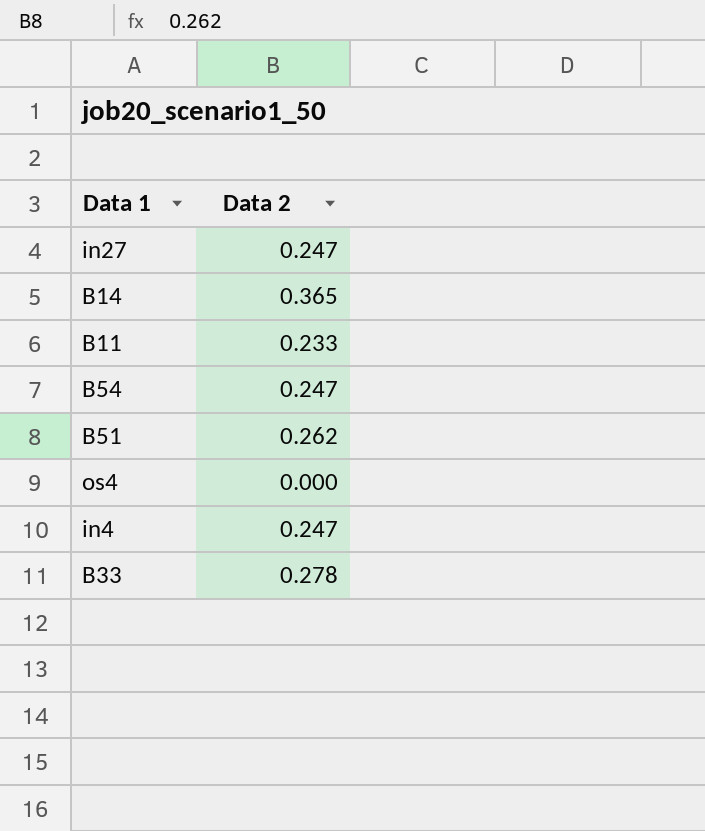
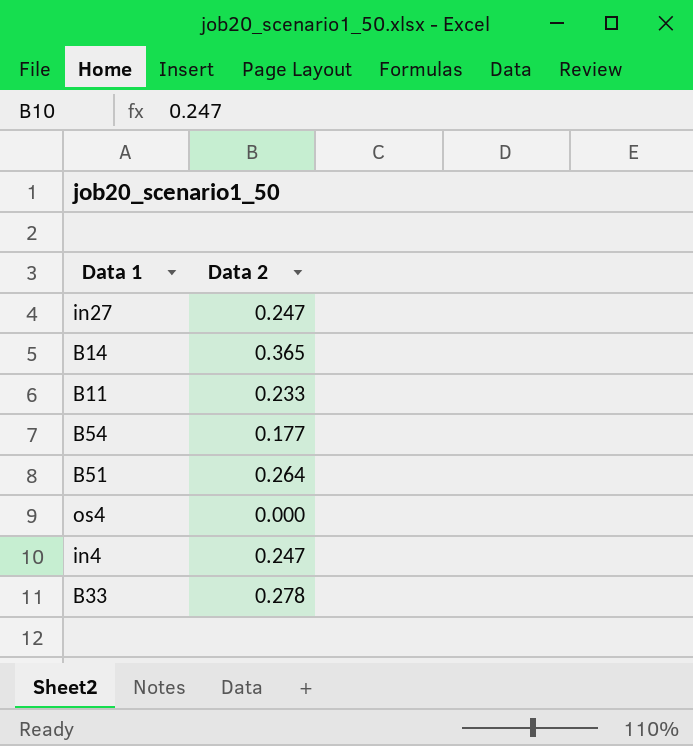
B54 | Data 2: 0.247 -> 0.177
B51 | Data 2: 0.262 -> 0.264

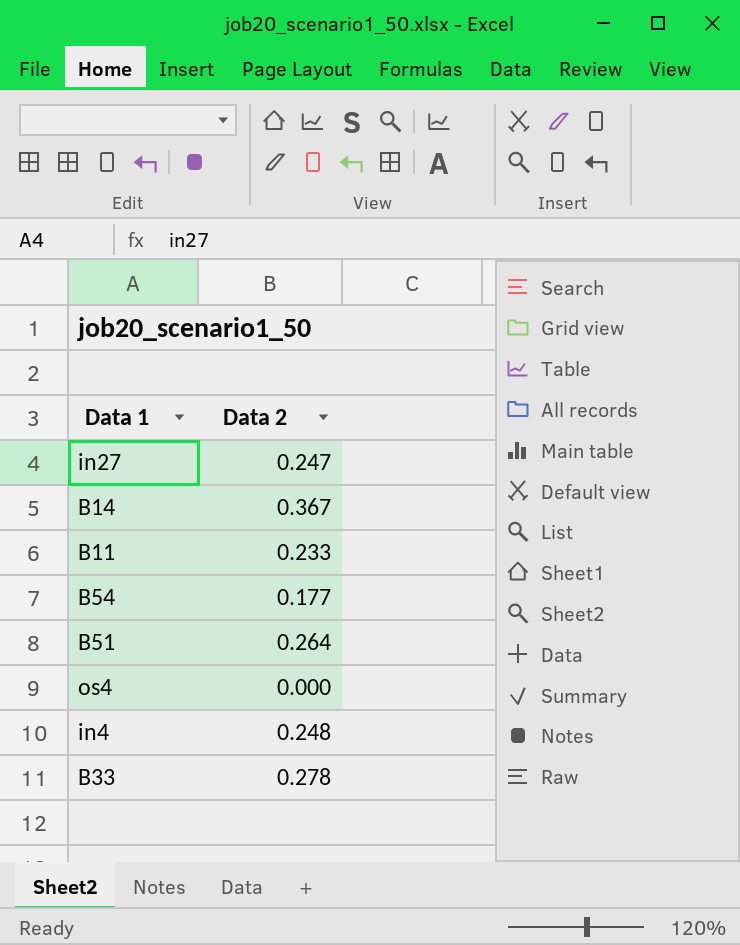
B14 | Data 2: 0.365 -> 0.367
in4 | Data 2: 0.247 -> 0.248

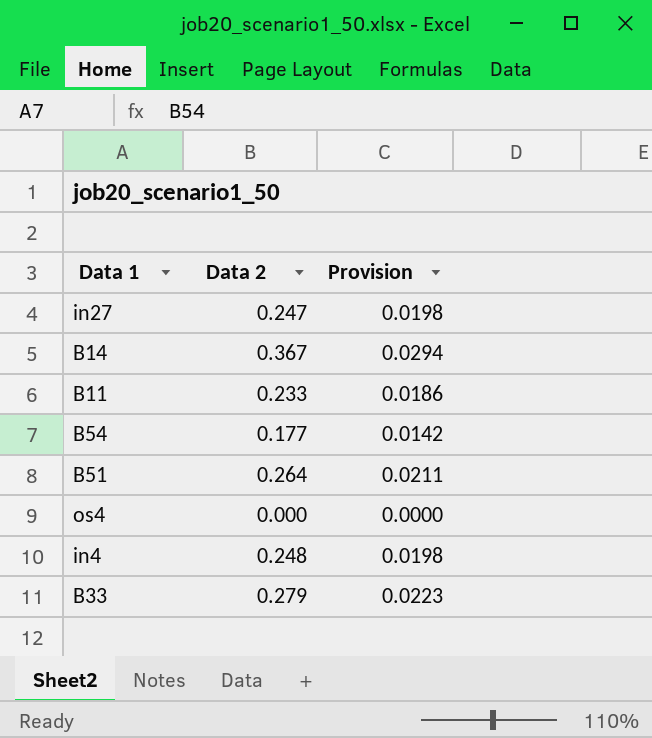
column Provision | formula: none -> [Data 2] * 0.08
B33 | Data 2: 0.278 -> 0.279

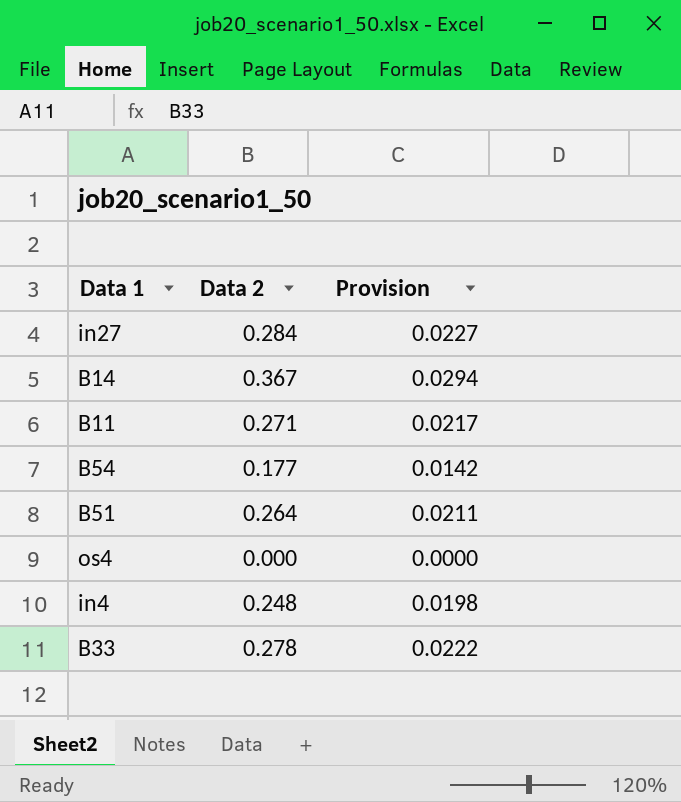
in27 | Data 2: 0.247 -> 0.284
in27 | Provision: 0.0198 -> 0.0227
B11 | Data 2: 0.233 -> 0.271
B11 | Provision: 0.0186 -> 0.0217
B33 | Data 2: 0.279 -> 0.278
B33 | Provision: 0.0223 -> 0.0222

